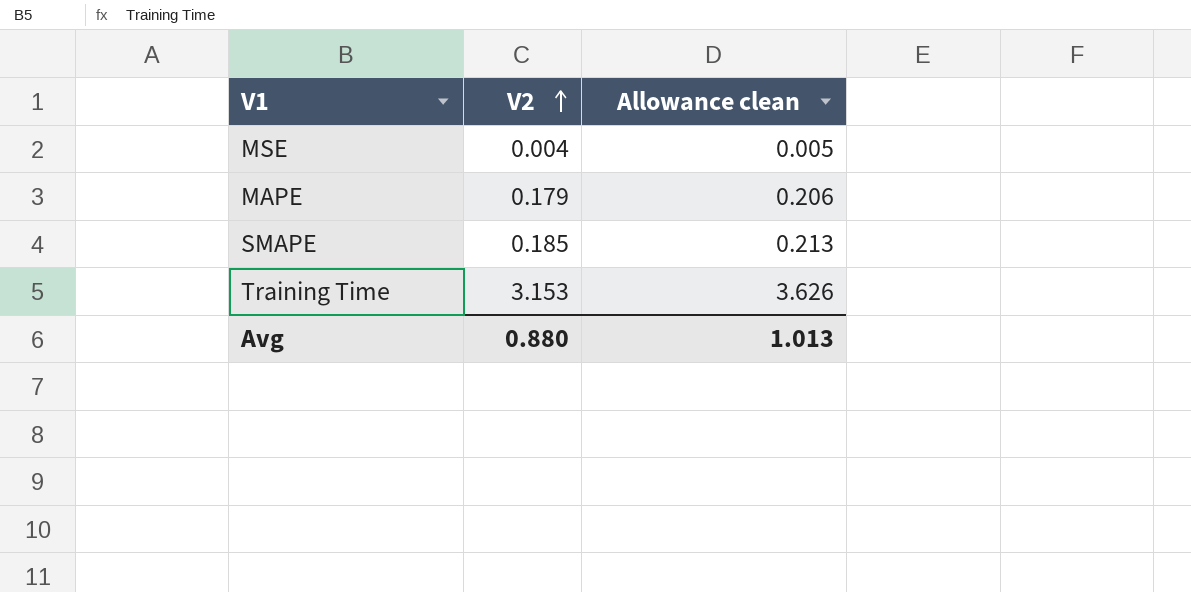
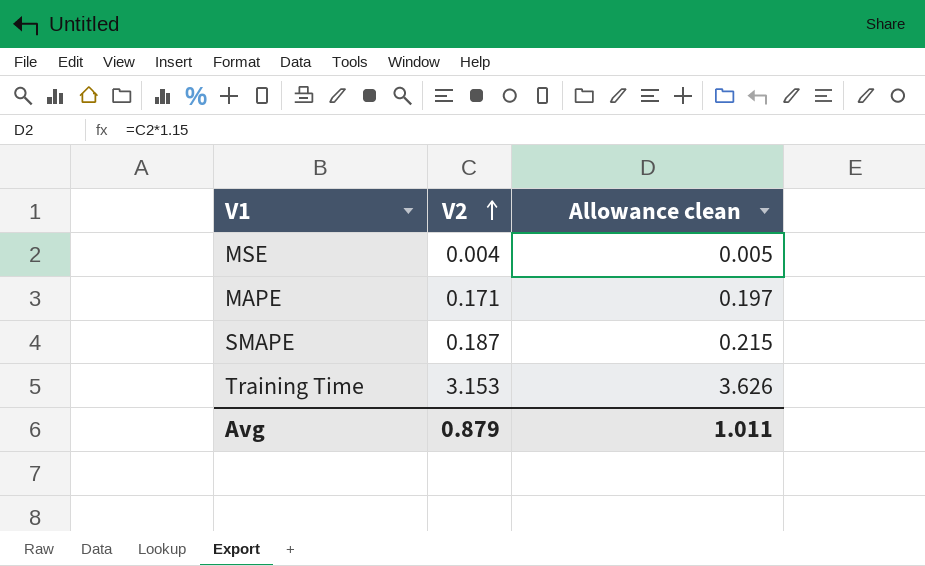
MAPE | V2: 0.179 -> 0.171
MAPE | Allowance clean: 0.206 -> 0.197
SMAPE | V2: 0.185 -> 0.187
SMAPE | Allowance clean: 0.213 -> 0.215
Avg | V2: 0.880 -> 0.879
Avg | Allowance clean: 1.013 -> 1.011

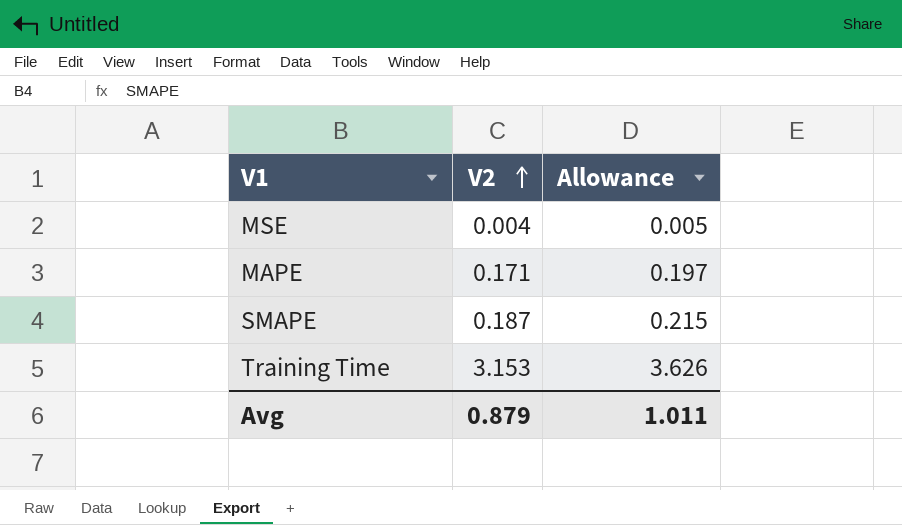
column name: Allowance clean -> Allowance

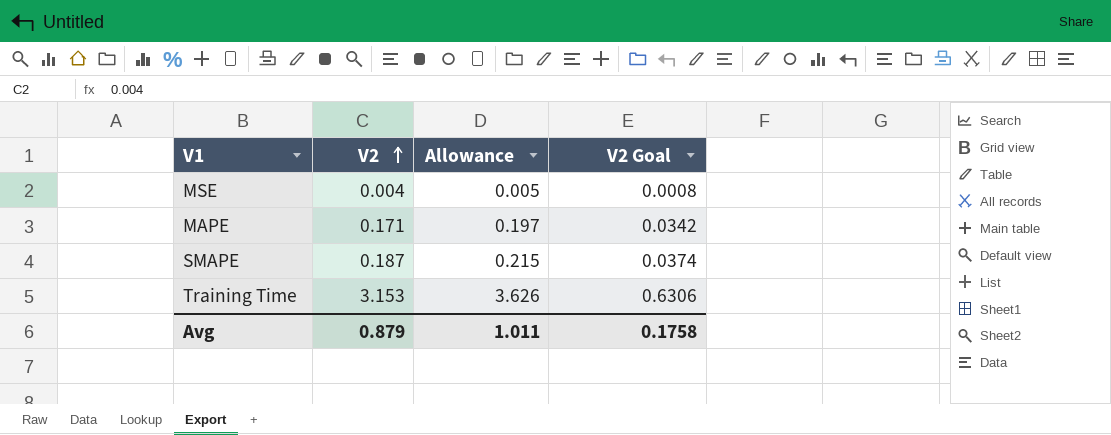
column V2 Goal | formula: none -> [V2] * 0.2

